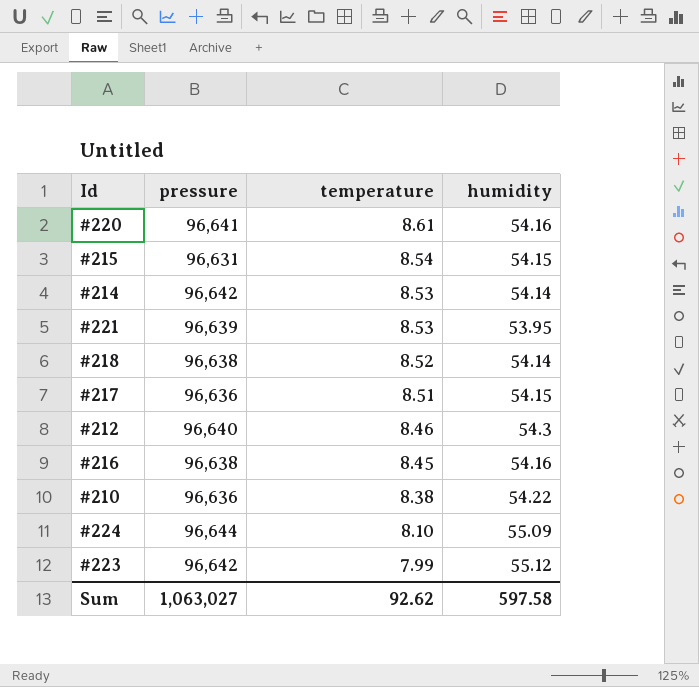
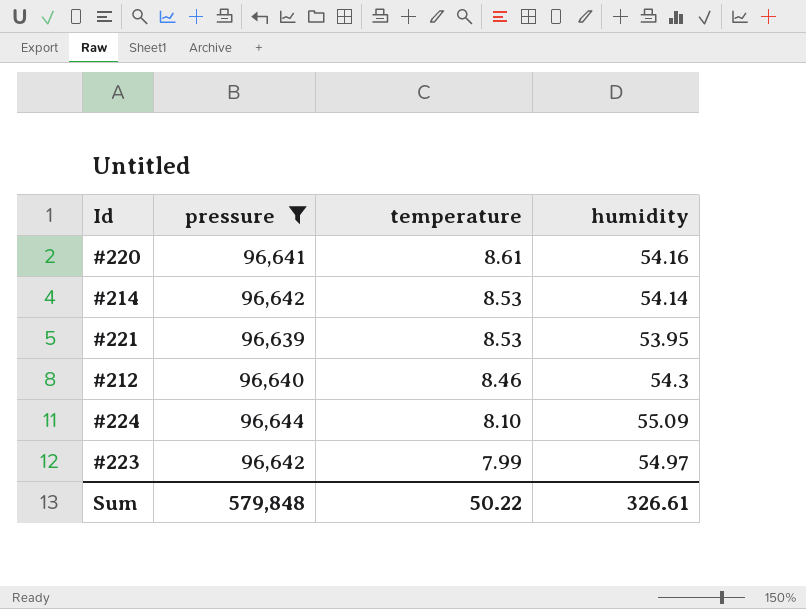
filter: none -> pressure >= 96,639
#223 | humidity: 55.12 -> 54.97
Sum | pressure: 1,063,027 -> 579,848
Sum | temperature: 92.62 -> 50.22
Sum | humidity: 597.58 -> 326.61

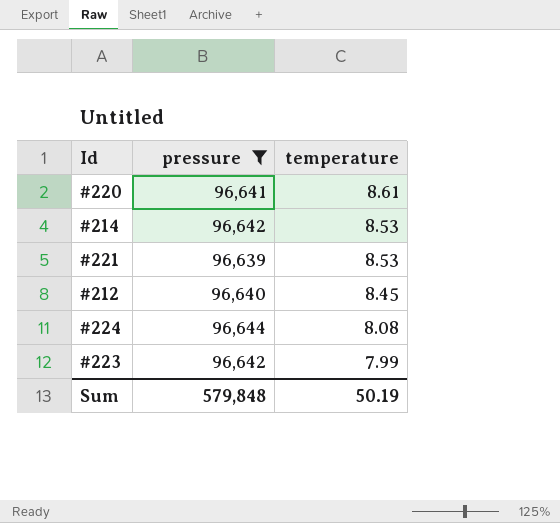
column humidity | position: 4 -> none
#212 | temperature: 8.46 -> 8.45
#224 | temperature: 8.10 -> 8.08
Sum | temperature: 50.22 -> 50.19

